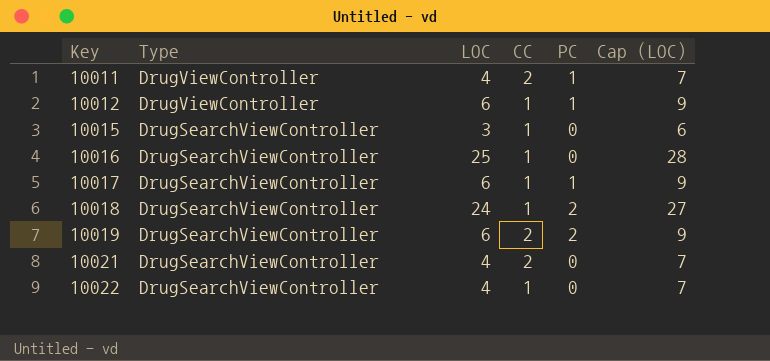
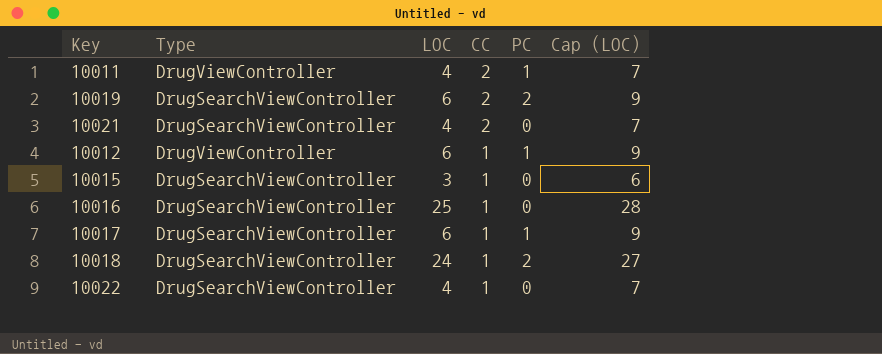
row order: Key ascending -> CC descending

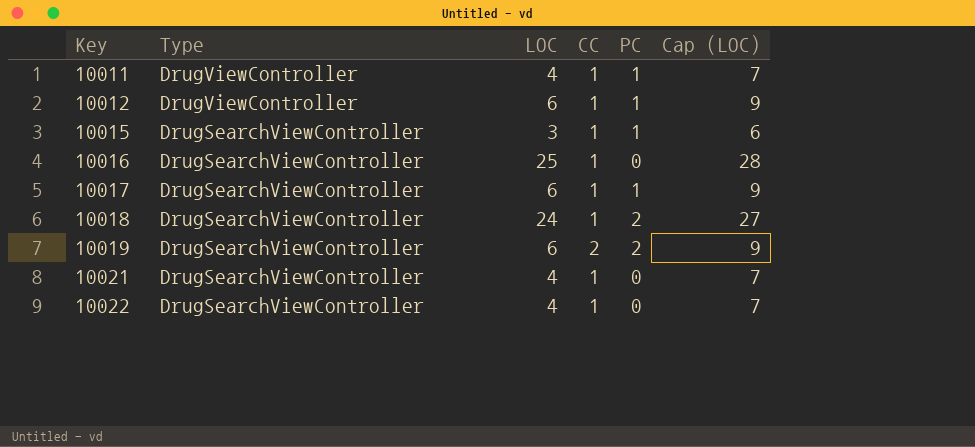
row order: CC descending -> Key ascending
10011 | CC: 2 -> 1
10015 | PC: 0 -> 1
10021 | CC: 2 -> 1

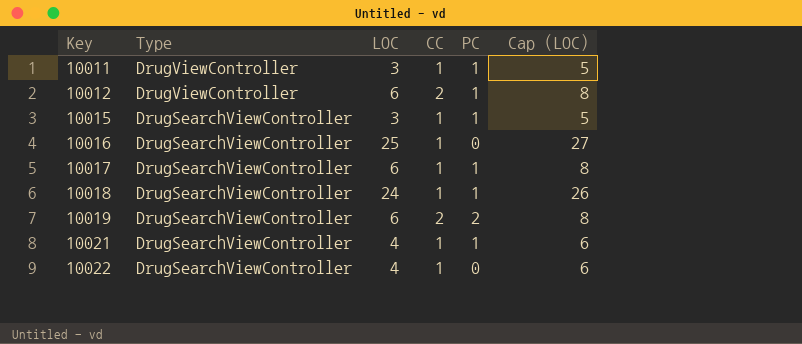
column Cap (LOC) | formula: [LOC] + 3 -> [LOC] + 2
10011 | LOC: 4 -> 3
10012 | CC: 1 -> 2
10018 | PC: 2 -> 1
10021 | PC: 0 -> 1

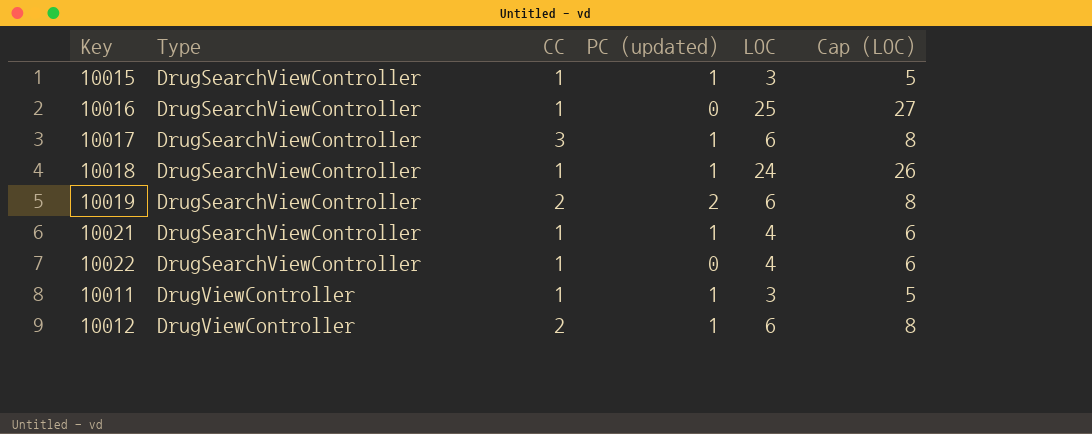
row order: Key ascending -> Type ascending
column name: PC -> PC (updated)
column LOC | position: 3 -> 5
10017 | CC: 1 -> 3

